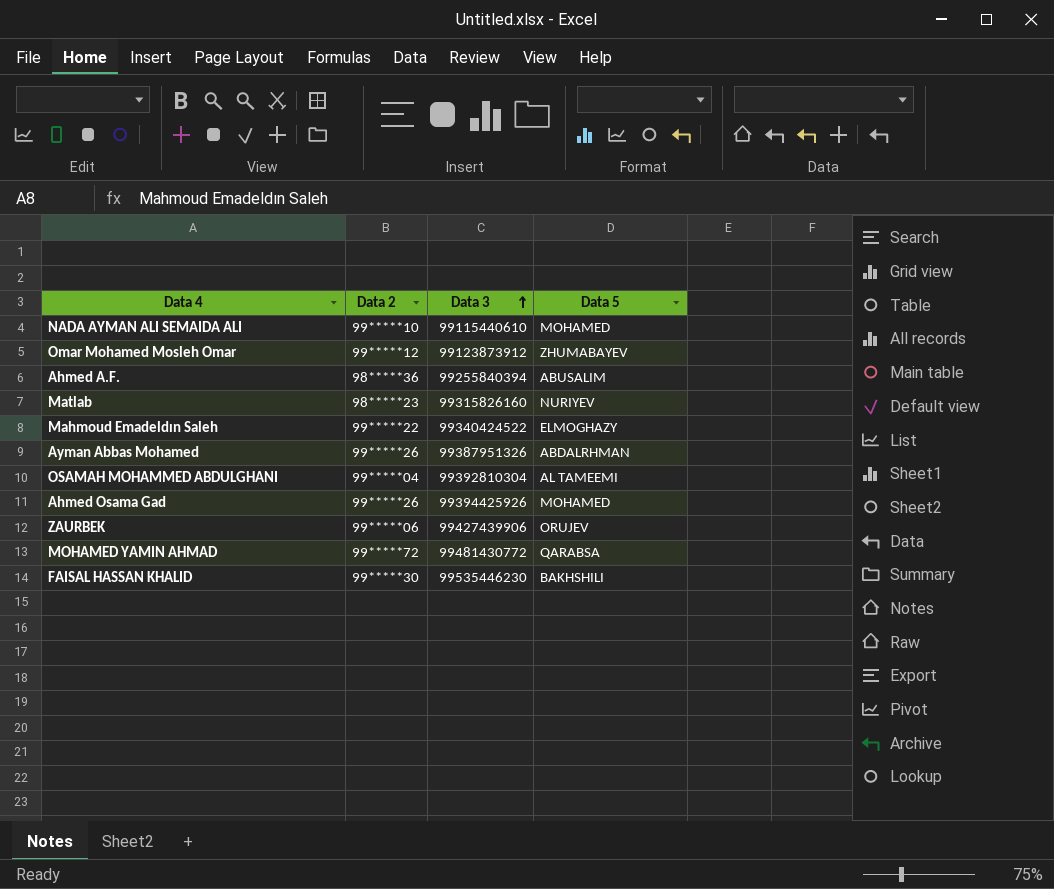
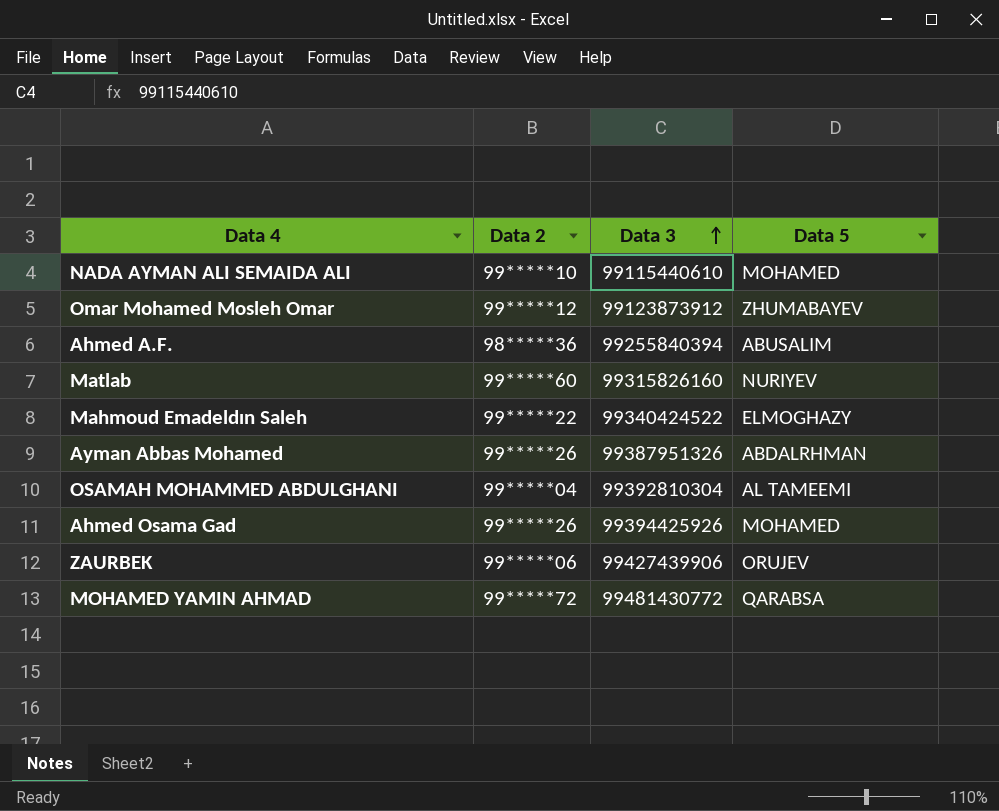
row FAISAL HASSAN KHALID: 99*****30 | 99535446230 | BAKHSHILI -> none
Matlab | Data 2: 98*****23 -> 99*****60

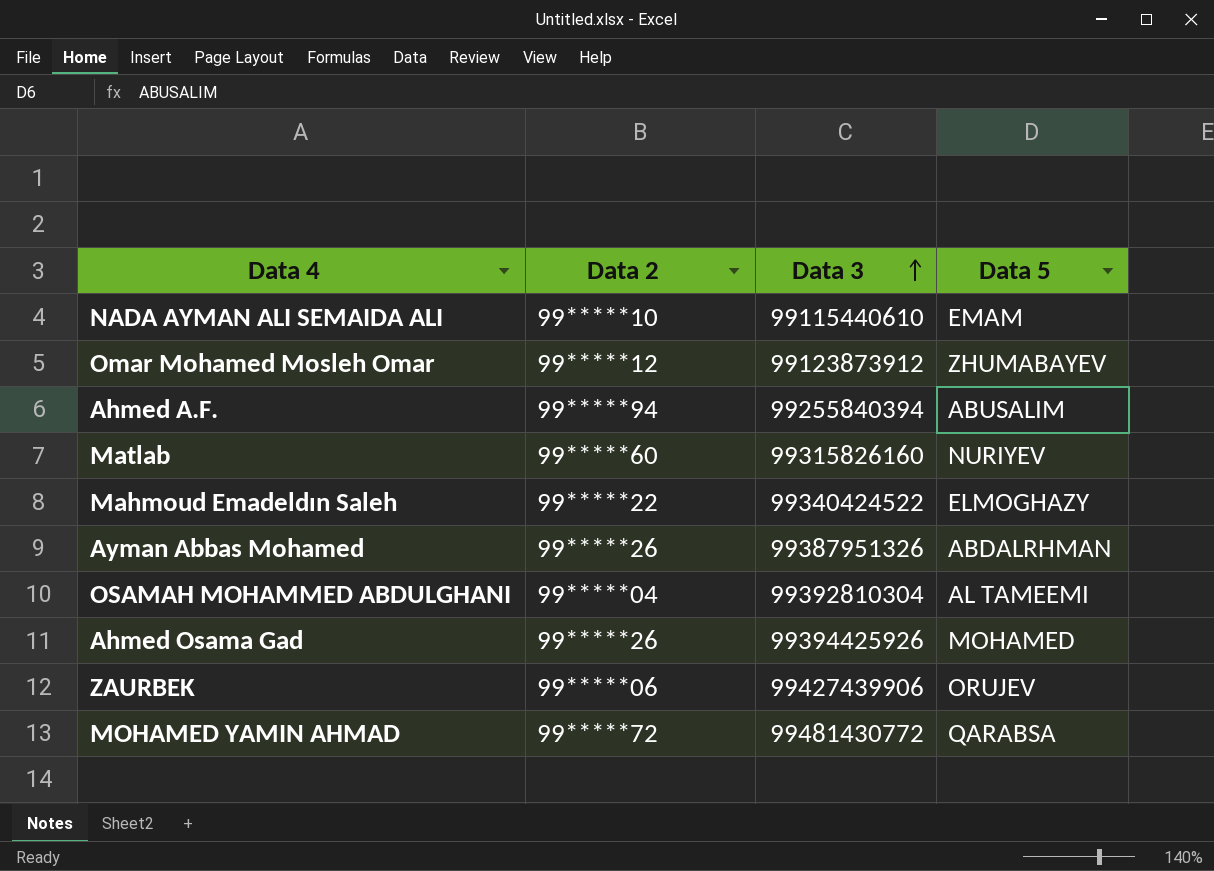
NADA AYMAN ALI SEMAIDA ALI | Data 5: MOHAMED -> EMAM
Ahmed A.F. | Data 2: 98*****36 -> 99*****94

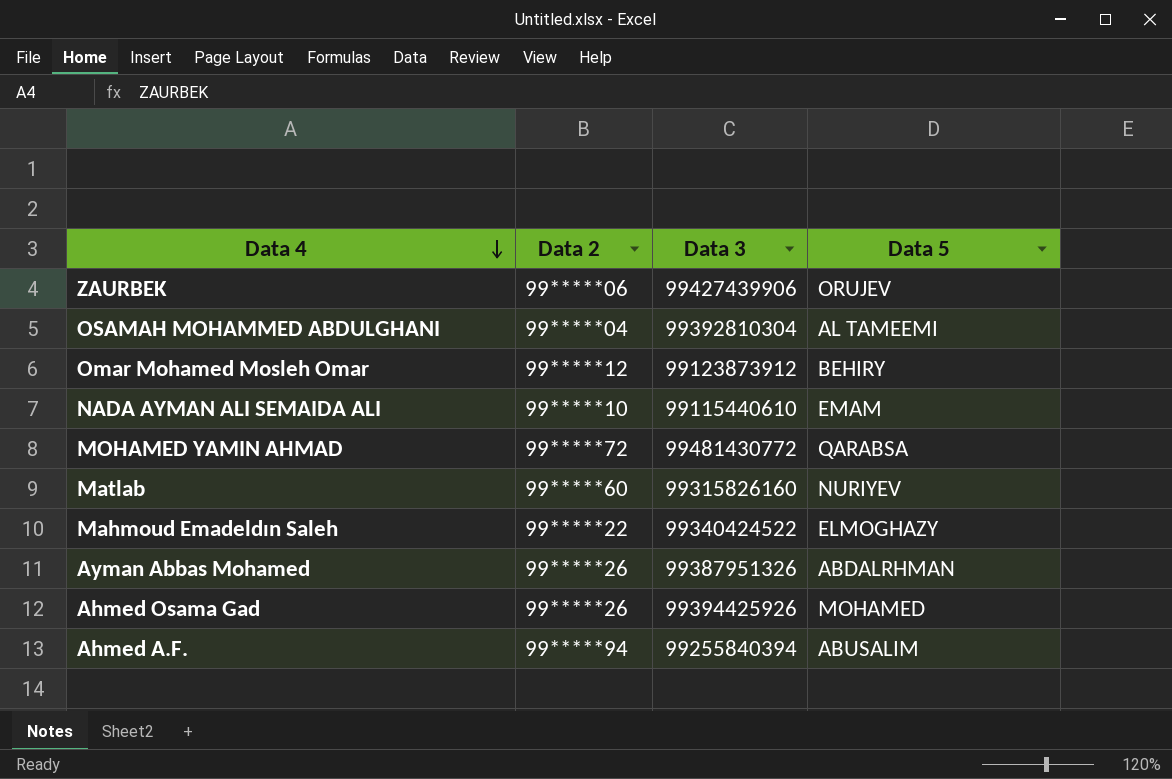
row order: Data 3 ascending -> Data 4 descending
Omar Mohamed Mosleh Omar | Data 5: ZHUMABAYEV -> BEHIRY

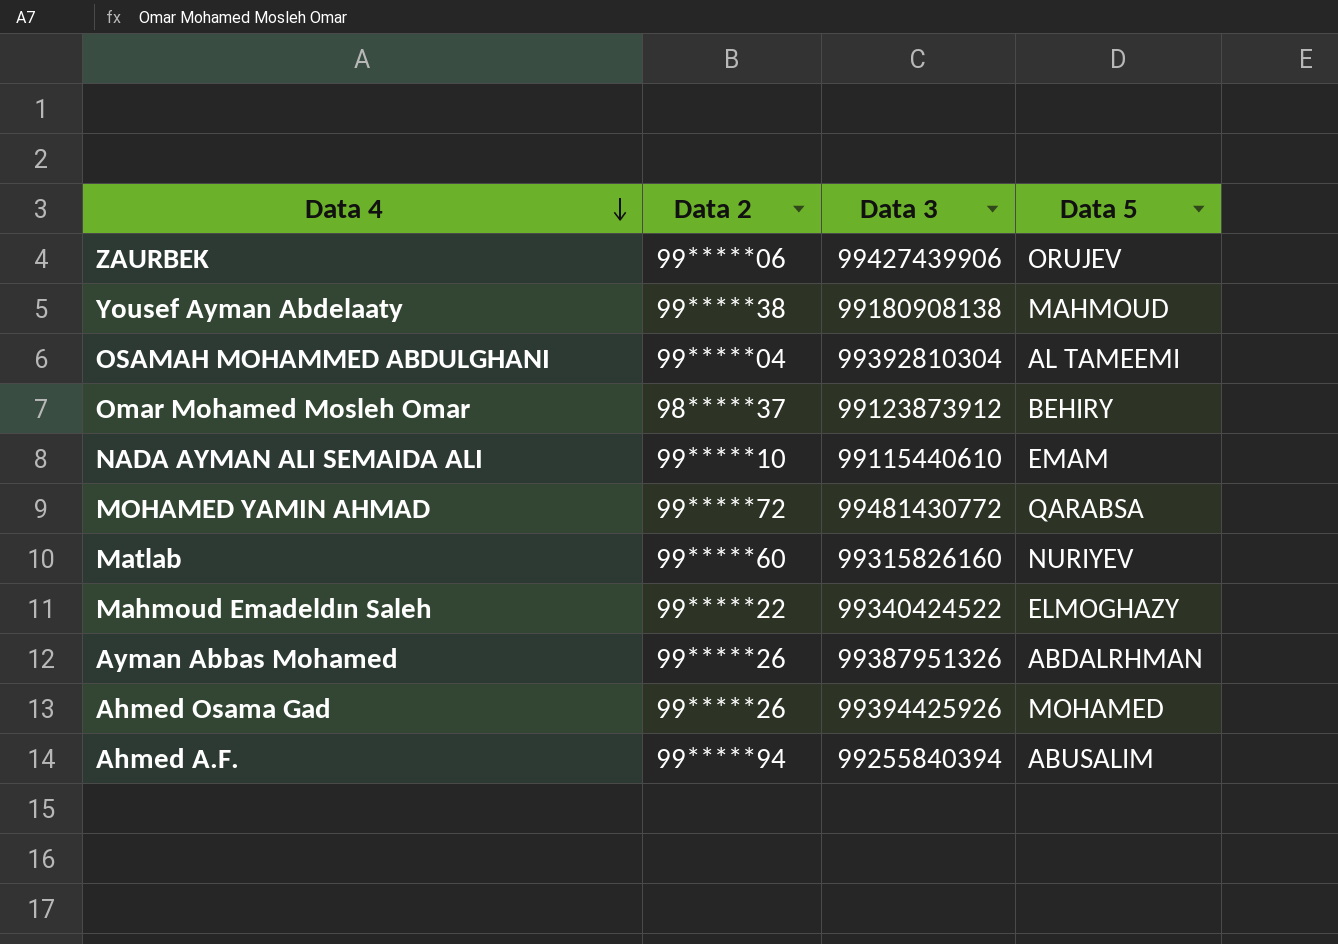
row Yousef Ayman Abdelaaty: none -> 99*****38 | 99180908138 | MAHMOUD
Omar Mohamed Mosleh Omar | Data 2: 99*****12 -> 98*****37

